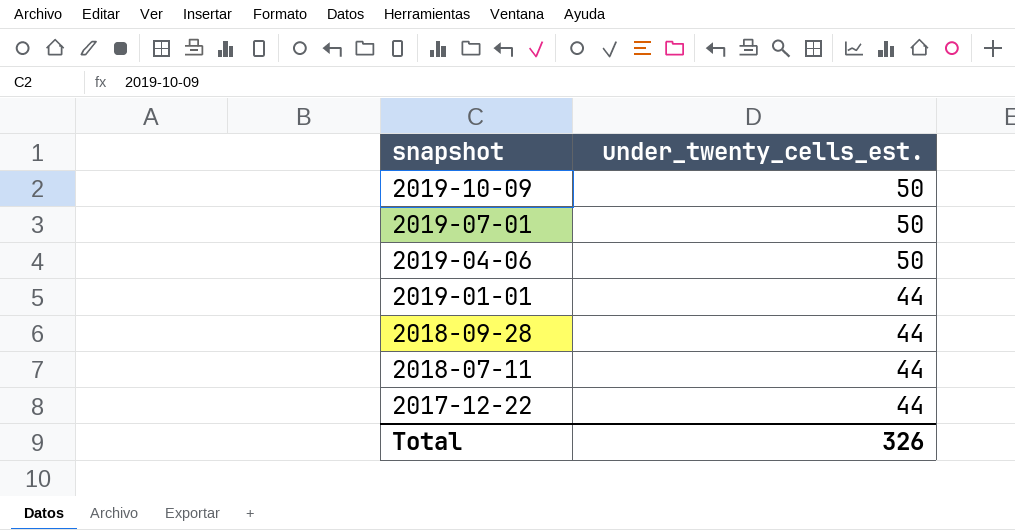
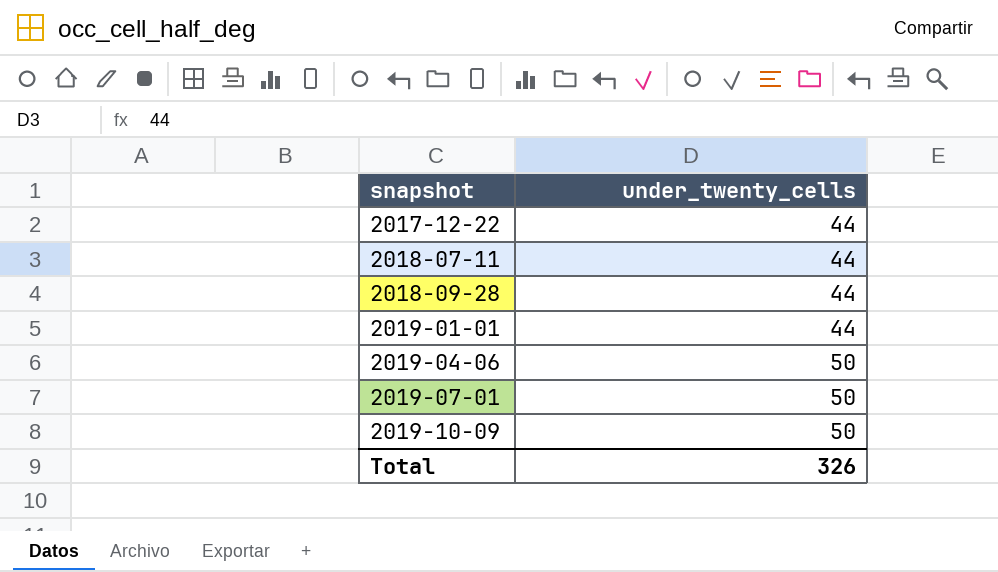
row order: snapshot descending -> snapshot ascending
column name: under_twenty_cells_est. -> under_twenty_cells

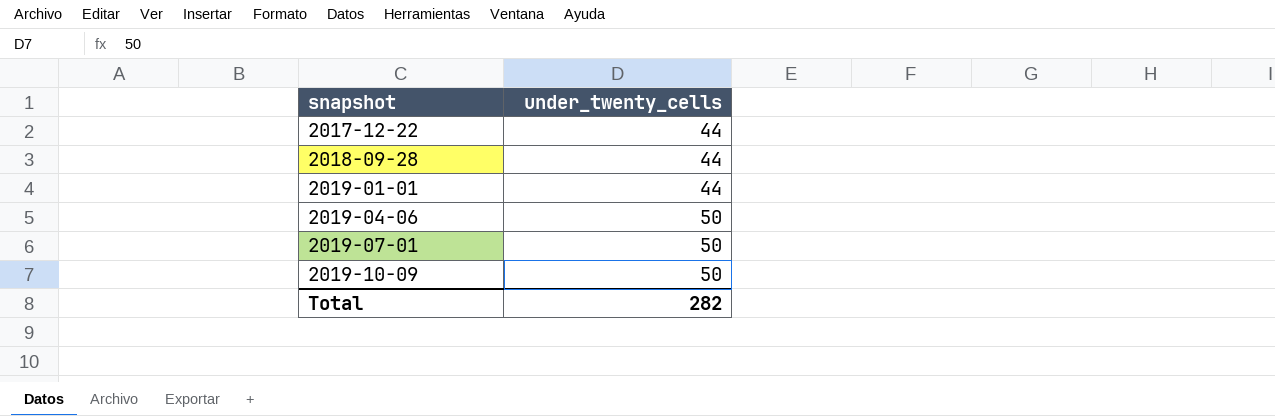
row 2018-07-11: 44 -> none
Total | under_twenty_cells: 326 -> 282

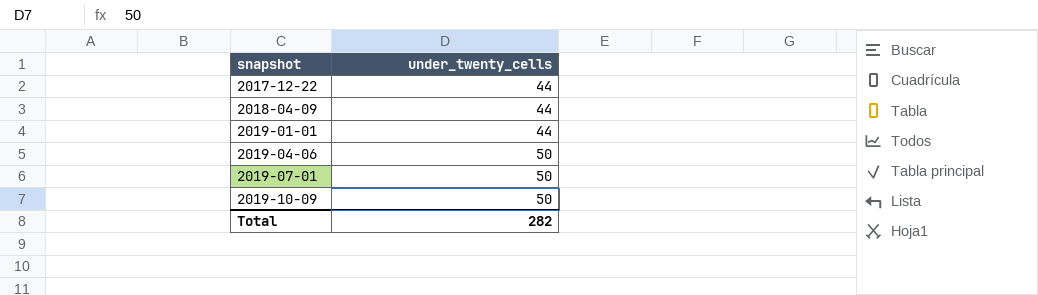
row 2018-09-28: 44 -> none
row 2018-04-09: none -> 44

